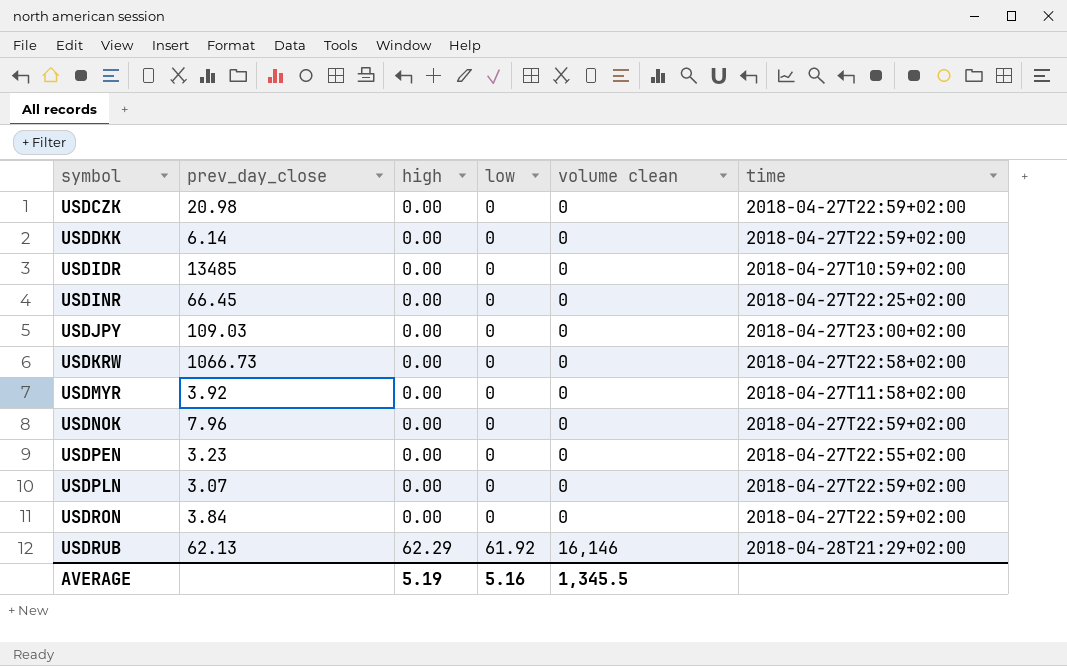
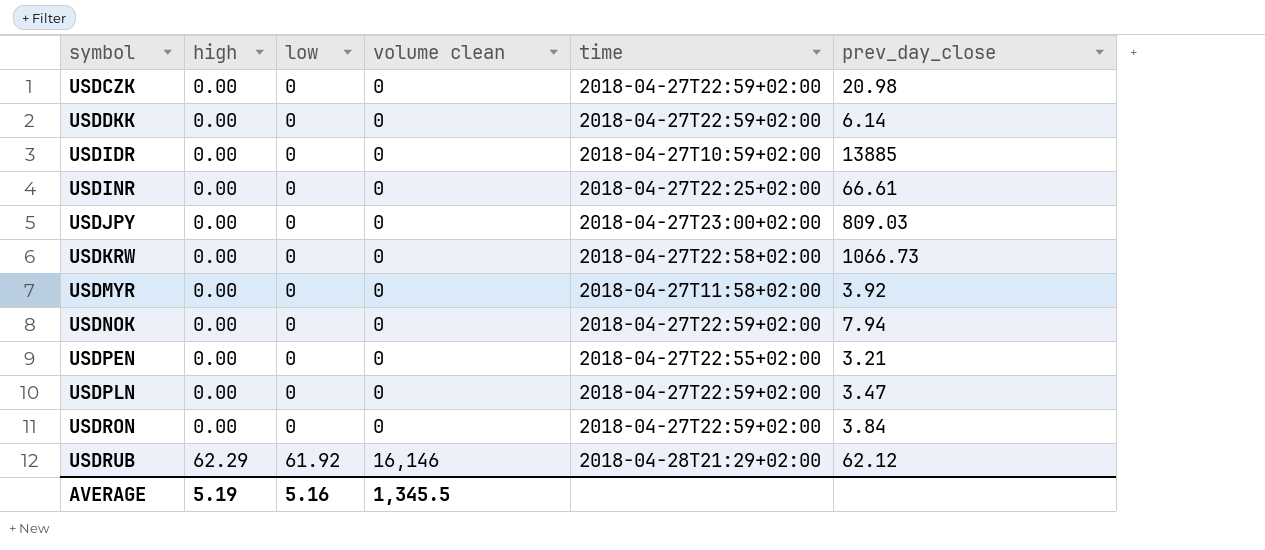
column prev_day_close | position: 2 -> 6
USDIDR | prev_day_close: 13485 -> 13885
USDINR | prev_day_close: 66.45 -> 66.61
USDJPY | prev_day_close: 109.03 -> 809.03
USDNOK | prev_day_close: 7.96 -> 7.94
USDPEN | prev_day_close: 3.23 -> 3.21
USDPLN | prev_day_close: 3.07 -> 3.47
USDRUB | prev_day_close: 62.13 -> 62.12

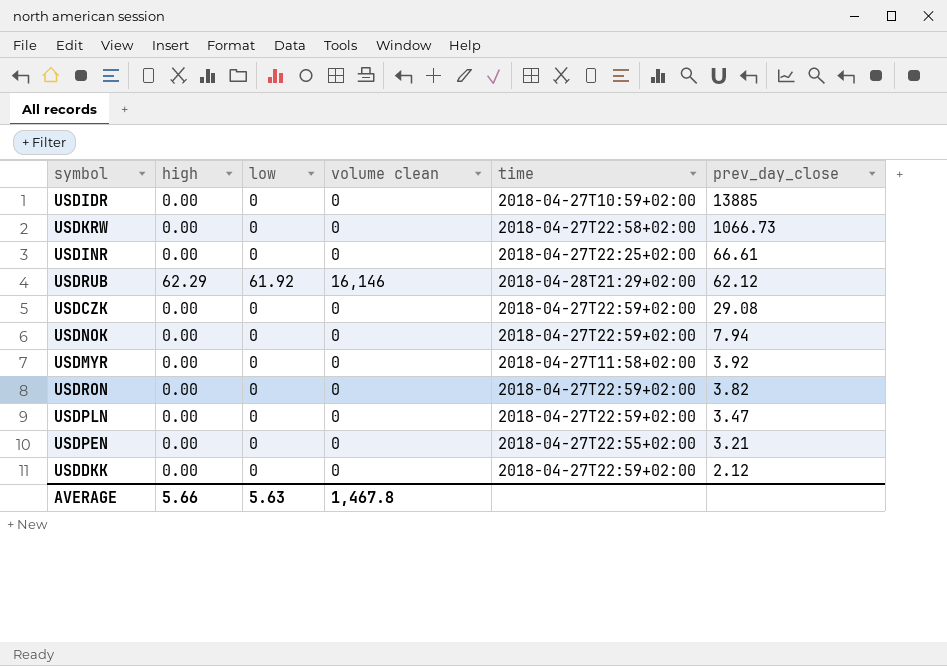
row order: symbol ascending -> prev_day_close descending
row USDJPY: 0.00 | 0 | 0 | 2018-04-27T23:00+02:00 | 809.03 -> none
USDCZK | prev_day_close: 20.98 -> 29.08
USDRON | prev_day_close: 3.84 -> 3.82
USDDKK | prev_day_close: 6.14 -> 2.12
AVERAGE | high: 5.19 -> 5.66
AVERAGE | low: 5.16 -> 5.63
AVERAGE | volume clean: 1,345.5 -> 1,467.8

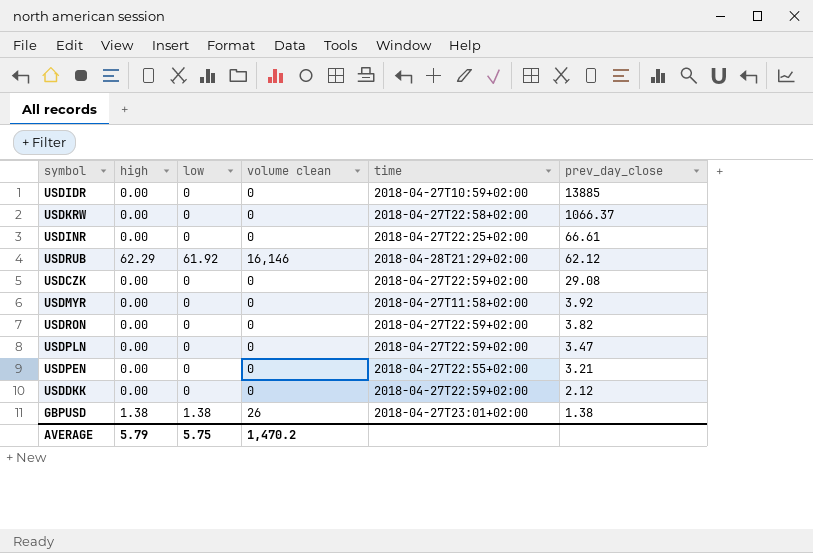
row USDNOK: 0.00 | 0 | 0 | 2018-04-27T22:59+02:00 | 7.94 -> none
USDKRW | prev_day_close: 1066.73 -> 1066.37
row GBPUSD: none -> 1.38 | 1.38 | 26 | 2018-04-27T23:01+02:00 | 1.38
AVERAGE | high: 5.66 -> 5.79
AVERAGE | low: 5.63 -> 5.75
AVERAGE | volume clean: 1,467.8 -> 1,470.2

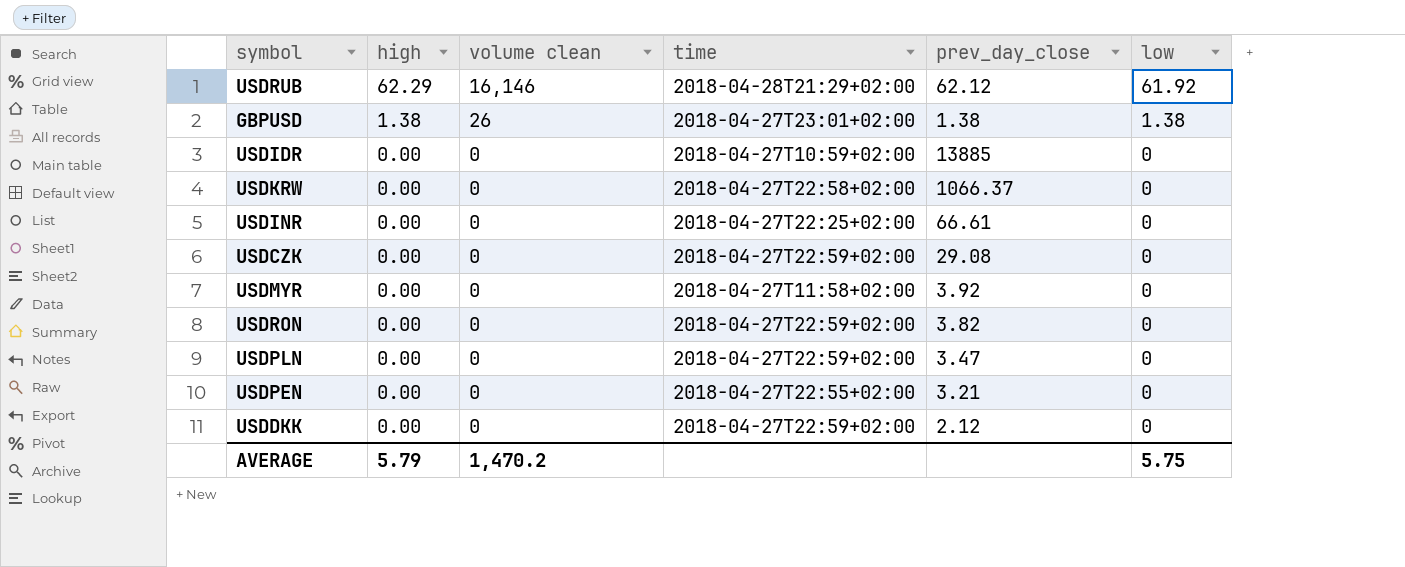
row order: prev_day_close descending -> high descending
column low | position: 3 -> 6

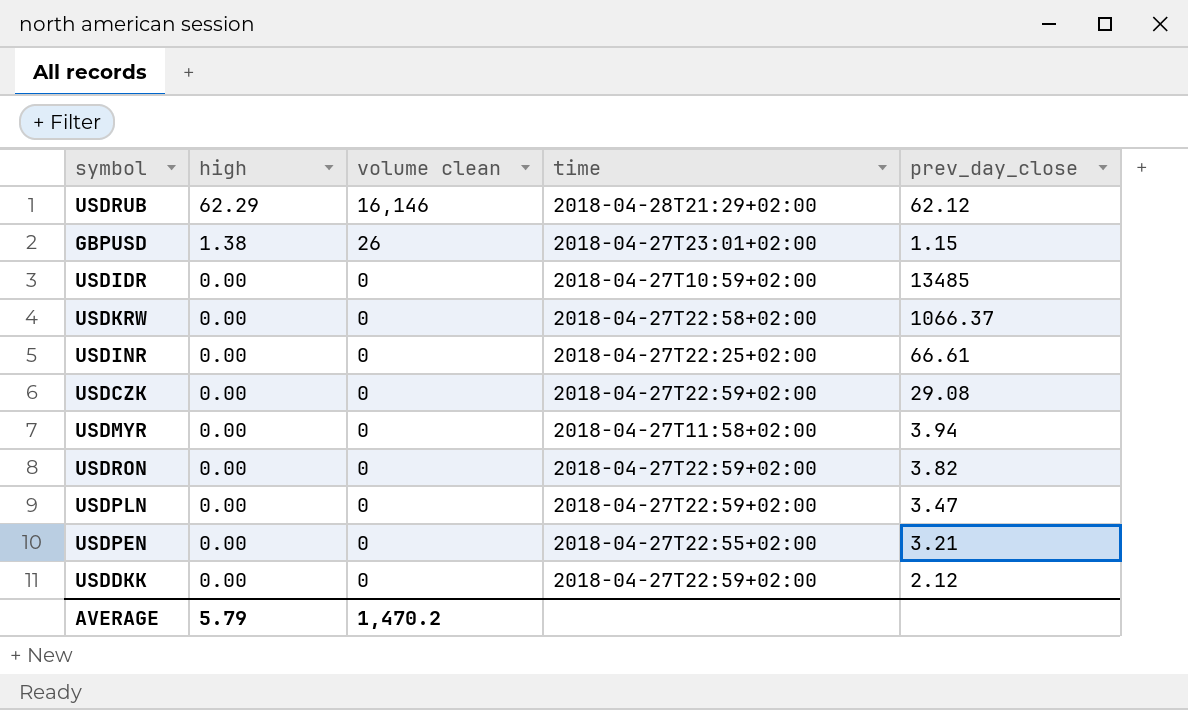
column low | position: 6 -> none
GBPUSD | prev_day_close: 1.38 -> 1.15
USDIDR | prev_day_close: 13885 -> 13485
USDMYR | prev_day_close: 3.92 -> 3.94

